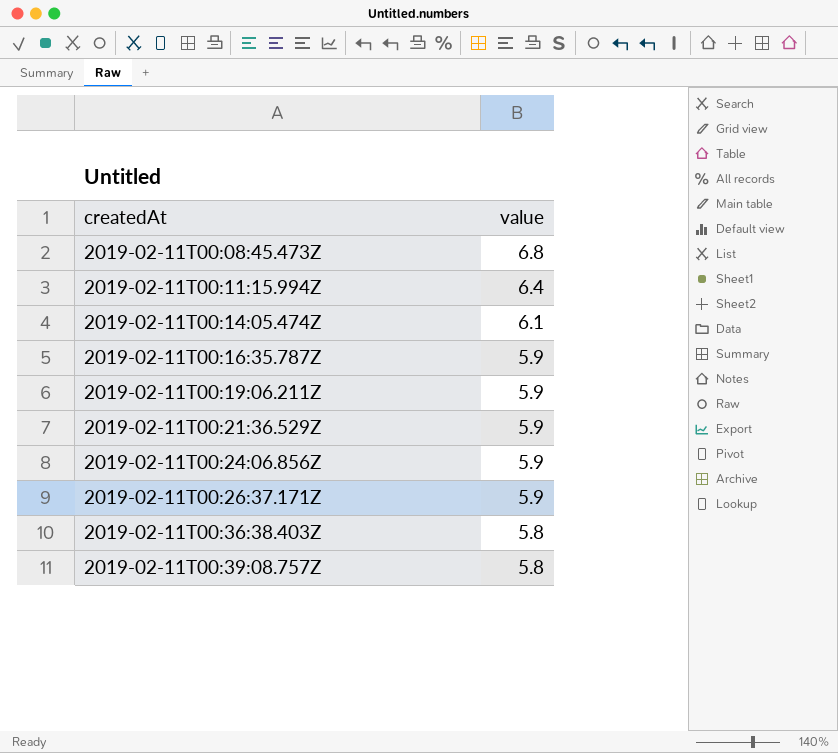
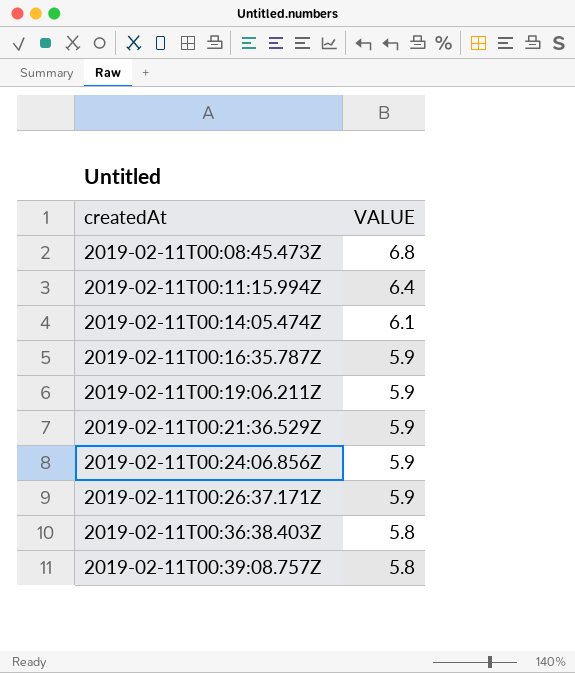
column name: value -> VALUE

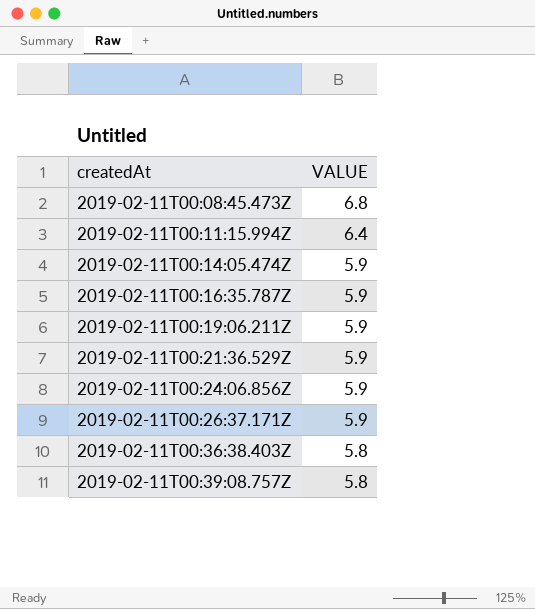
2019-02-11T00:14:05.474Z | VALUE: 6.1 -> 5.9

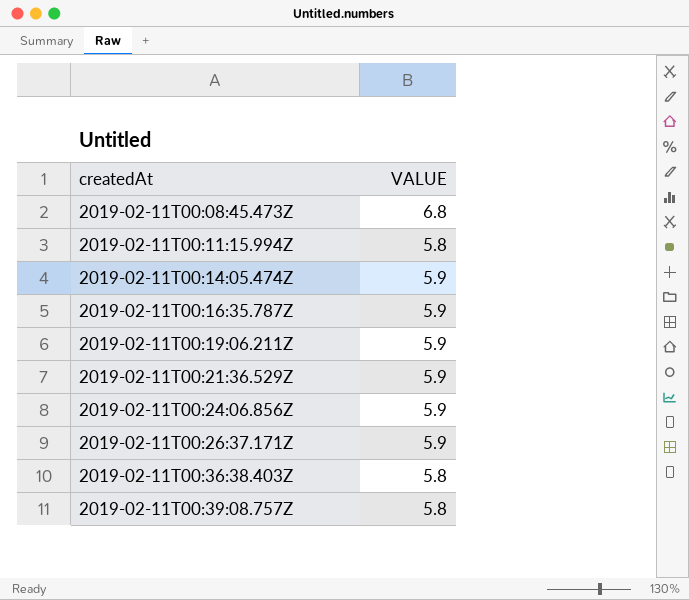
2019-02-11T00:11:15.994Z | VALUE: 6.4 -> 5.8

